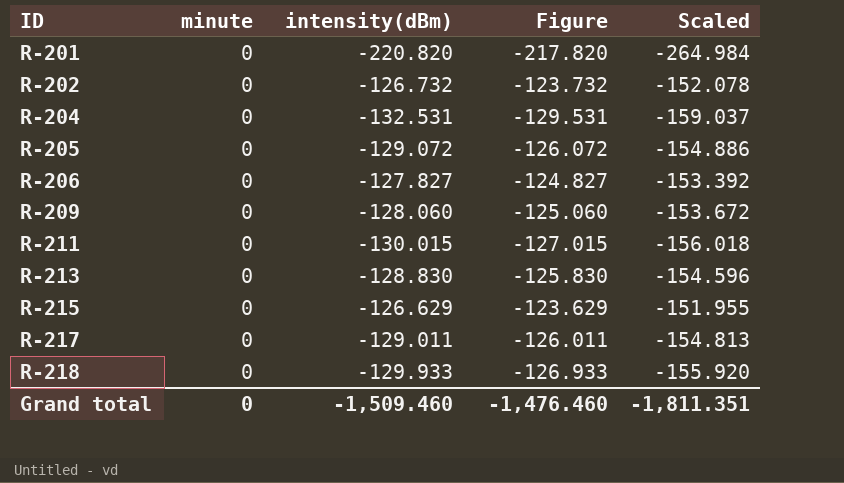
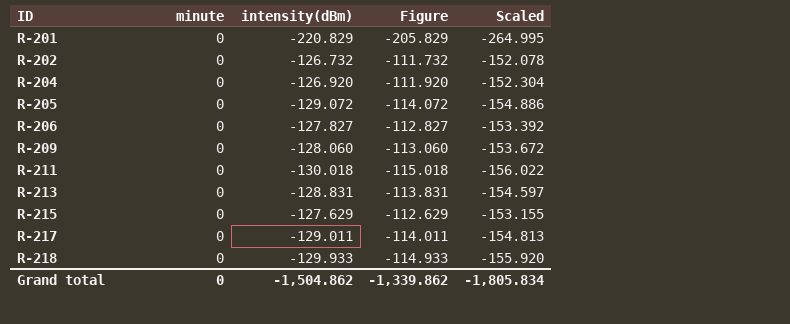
column Figure | formula: [intensity(dBm)] + 3 -> [intensity(dBm)] + 15
R-201 | intensity(dBm): -220.820 -> -220.829
R-201 | Scaled: -264.984 -> -264.995
R-204 | intensity(dBm): -132.531 -> -126.920
R-204 | Scaled: -159.037 -> -152.304
R-211 | intensity(dBm): -130.015 -> -130.018
R-211 | Scaled: -156.018 -> -156.022
R-213 | intensity(dBm): -128.830 -> -128.831
R-213 | Scaled: -154.596 -> -154.597
R-215 | intensity(dBm): -126.629 -> -127.629
R-215 | Scaled: -151.955 -> -153.155
Grand total | intensity(dBm): -1,509.460 -> -1,504.862
Grand total | Figure: -1,476.460 -> -1,339.862
Grand total | Scaled: -1,811.351 -> -1,805.834

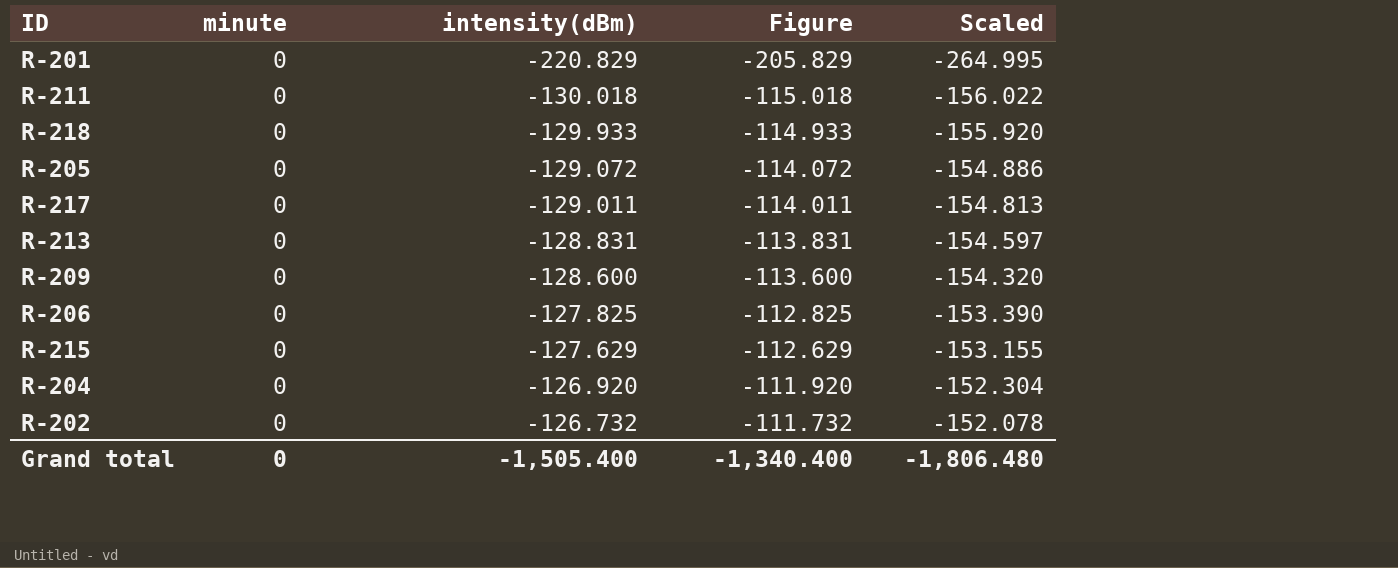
row order: ID ascending -> intensity(dBm) ascending
R-209 | intensity(dBm): -128.060 -> -128.600
R-209 | Figure: -113.060 -> -113.600
R-209 | Scaled: -153.672 -> -154.320
R-206 | intensity(dBm): -127.827 -> -127.825
R-206 | Figure: -112.827 -> -112.825
R-206 | Scaled: -153.392 -> -153.390
Grand total | intensity(dBm): -1,504.862 -> -1,505.400
Grand total | Figure: -1,339.862 -> -1,340.400
Grand total | Scaled: -1,805.834 -> -1,806.480

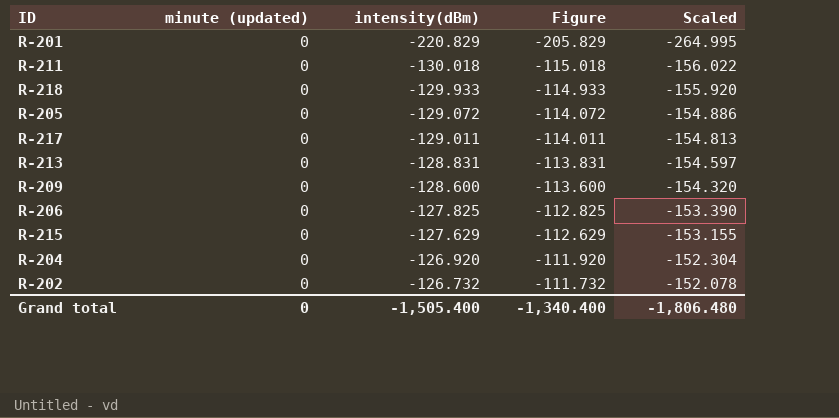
column name: minute -> minute (updated)

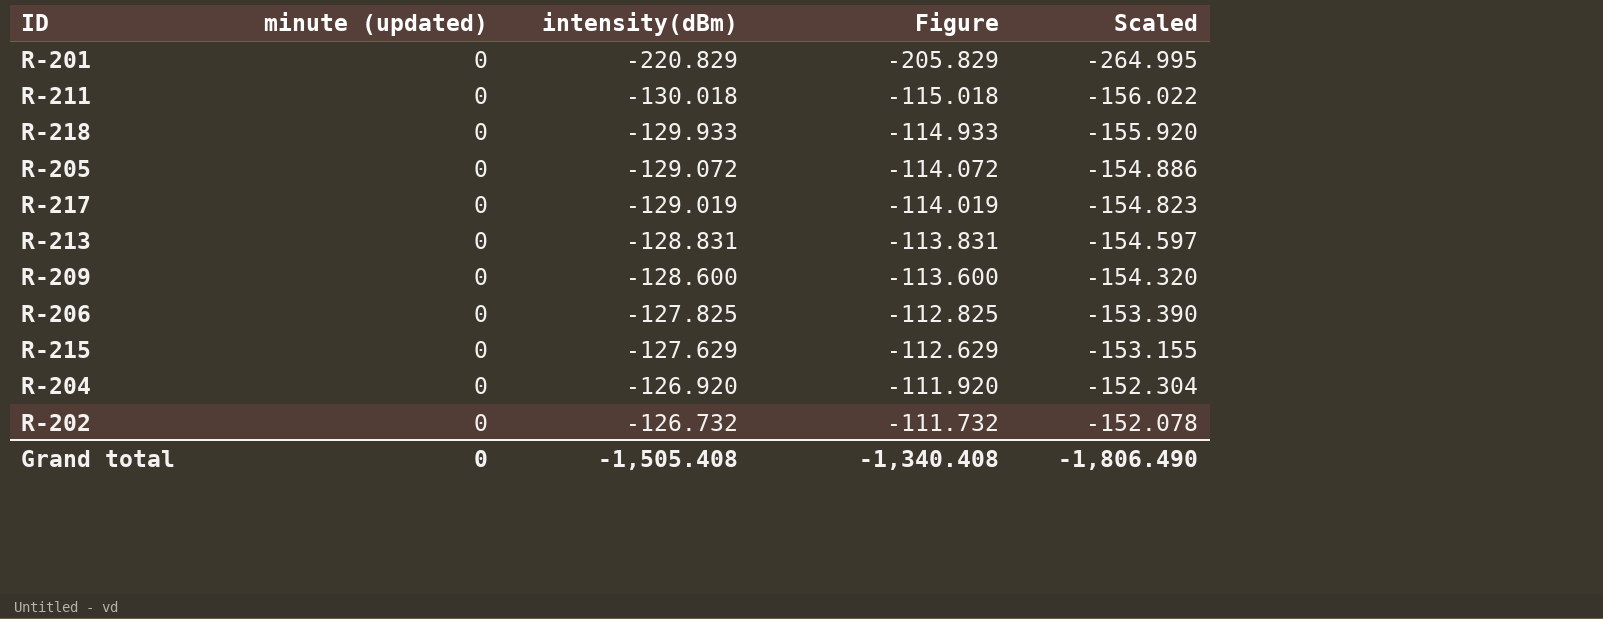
R-217 | intensity(dBm): -129.011 -> -129.019
R-217 | Figure: -114.011 -> -114.019
R-217 | Scaled: -154.813 -> -154.823
Grand total | intensity(dBm): -1,505.400 -> -1,505.408
Grand total | Figure: -1,340.400 -> -1,340.408
Grand total | Scaled: -1,806.480 -> -1,806.490

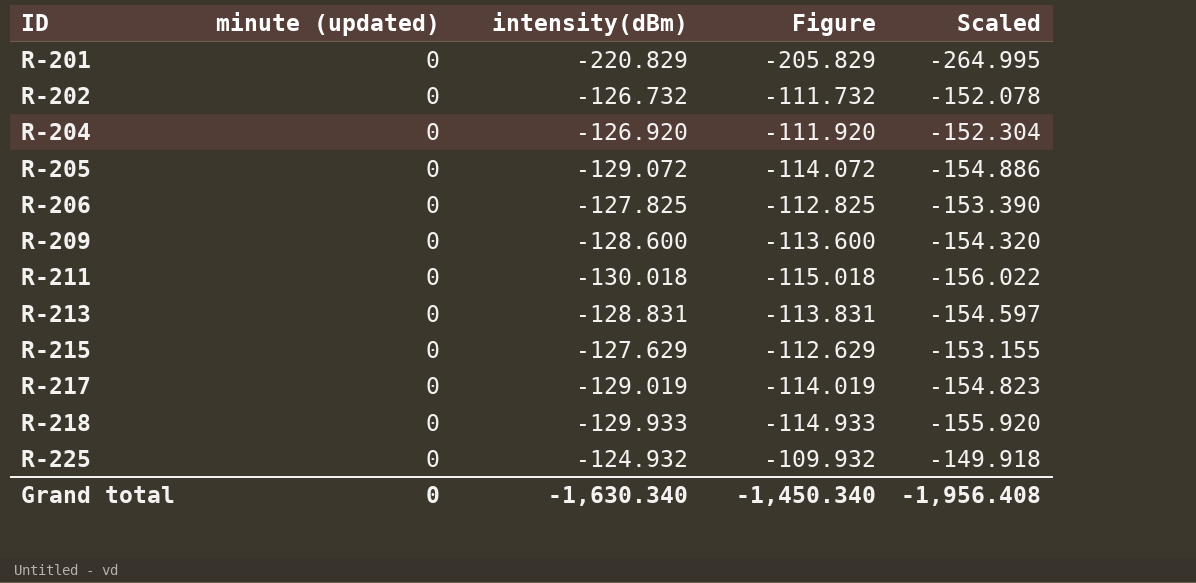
row order: intensity(dBm) ascending -> ID ascending
row R-225: none -> 0 | -124.932 | -109.932 | -149.918
Grand total | intensity(dBm): -1,505.408 -> -1,630.340
Grand total | Figure: -1,340.408 -> -1,450.340
Grand total | Scaled: -1,806.490 -> -1,956.408

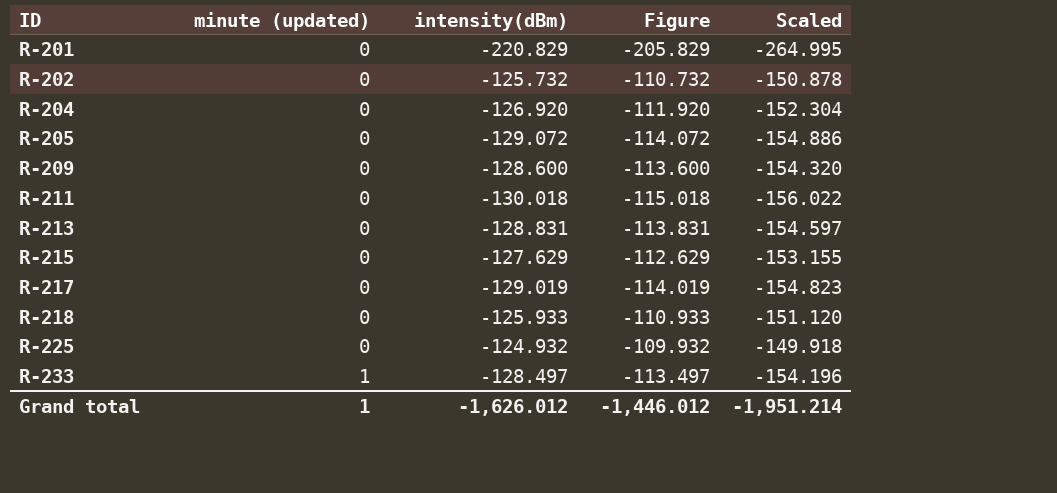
row R-206: 0 | -127.825 | -112.825 | -153.390 -> none
R-202 | intensity(dBm): -126.732 -> -125.732
R-202 | Figure: -111.732 -> -110.732
R-202 | Scaled: -152.078 -> -150.878
R-218 | intensity(dBm): -129.933 -> -125.933
R-218 | Figure: -114.933 -> -110.933
R-218 | Scaled: -155.920 -> -151.120
row R-233: none -> 1 | -128.497 | -113.497 | -154.196
Grand total | minute (updated): 0 -> 1
Grand total | intensity(dBm): -1,630.340 -> -1,626.012
Grand total | Figure: -1,450.340 -> -1,446.012
Grand total | Scaled: -1,956.408 -> -1,951.214

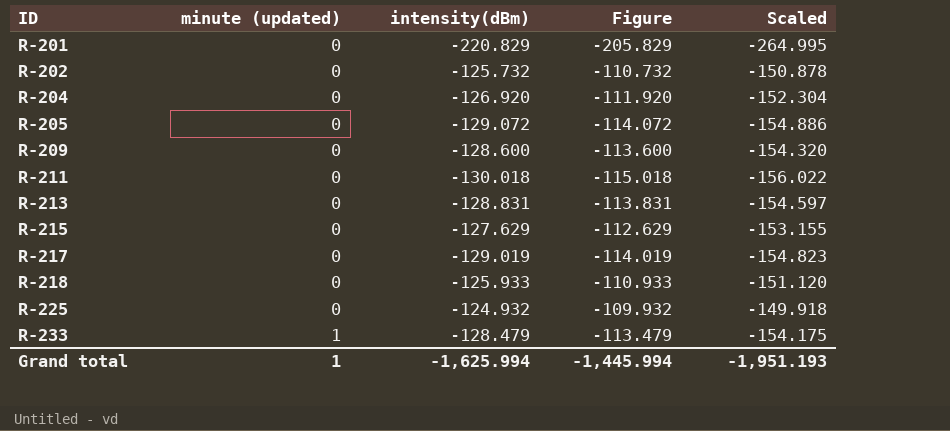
R-233 | intensity(dBm): -128.497 -> -128.479
R-233 | Figure: -113.497 -> -113.479
R-233 | Scaled: -154.196 -> -154.175
Grand total | intensity(dBm): -1,626.012 -> -1,625.994
Grand total | Figure: -1,446.012 -> -1,445.994
Grand total | Scaled: -1,951.214 -> -1,951.193

